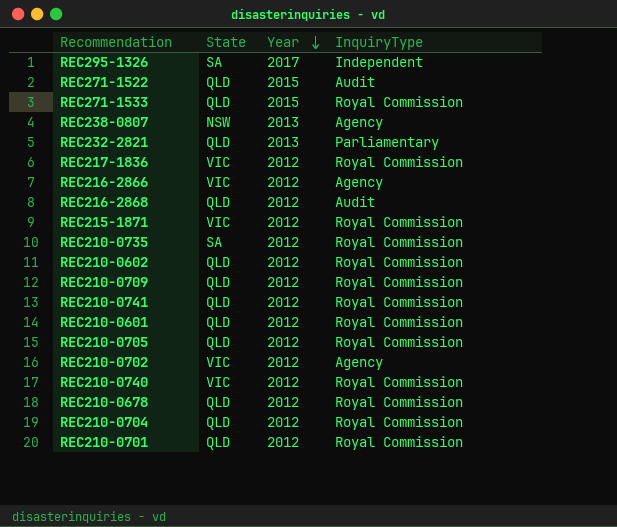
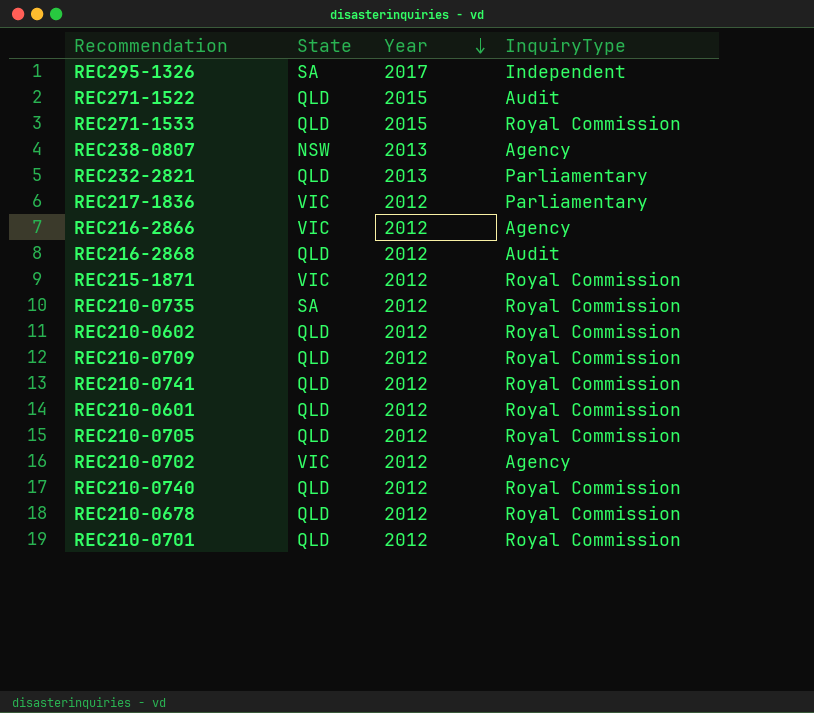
row REC210-0704: QLD | 2012 | Royal Commission -> none
REC217-1836 | InquiryType: Royal Commission -> Parliamentary
REC210-0740 | State: VIC -> QLD

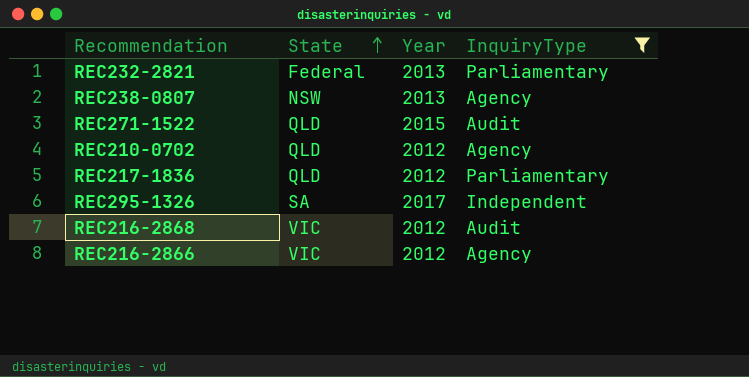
filter: none -> InquiryType != Royal Commission
row order: Year descending -> State ascending
REC232-2821 | State: QLD -> Federal
REC210-0702 | State: VIC -> QLD
REC217-1836 | State: VIC -> QLD
REC216-2868 | State: QLD -> VIC

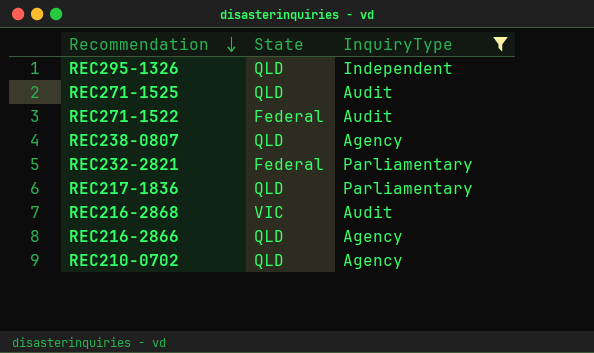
row order: State ascending -> Recommendation descending
column Year | position: 3 -> none
REC295-1326 | State: SA -> QLD
row REC271-1525: none -> QLD | Audit
REC271-1522 | State: QLD -> Federal
REC238-0807 | State: NSW -> QLD
REC216-2866 | State: VIC -> QLD

